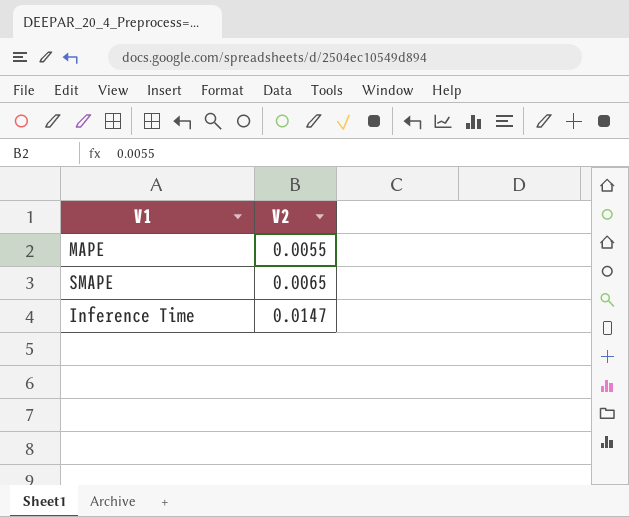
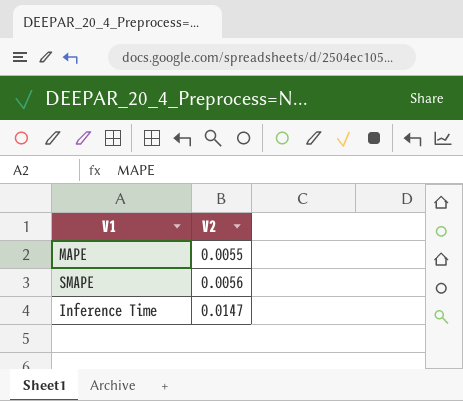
SMAPE | V2: 0.0065 -> 0.0056

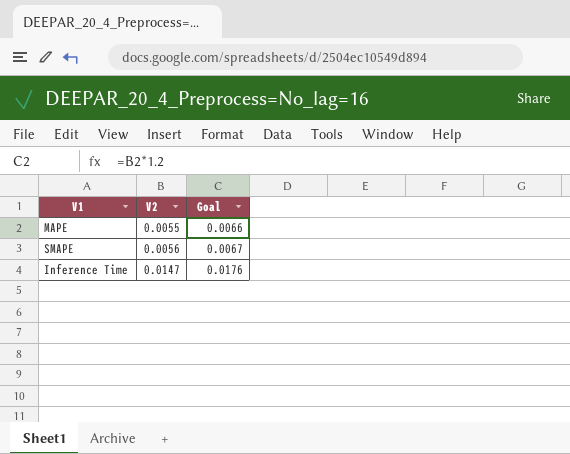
column Goal | formula: none -> [V2] * 1.2

